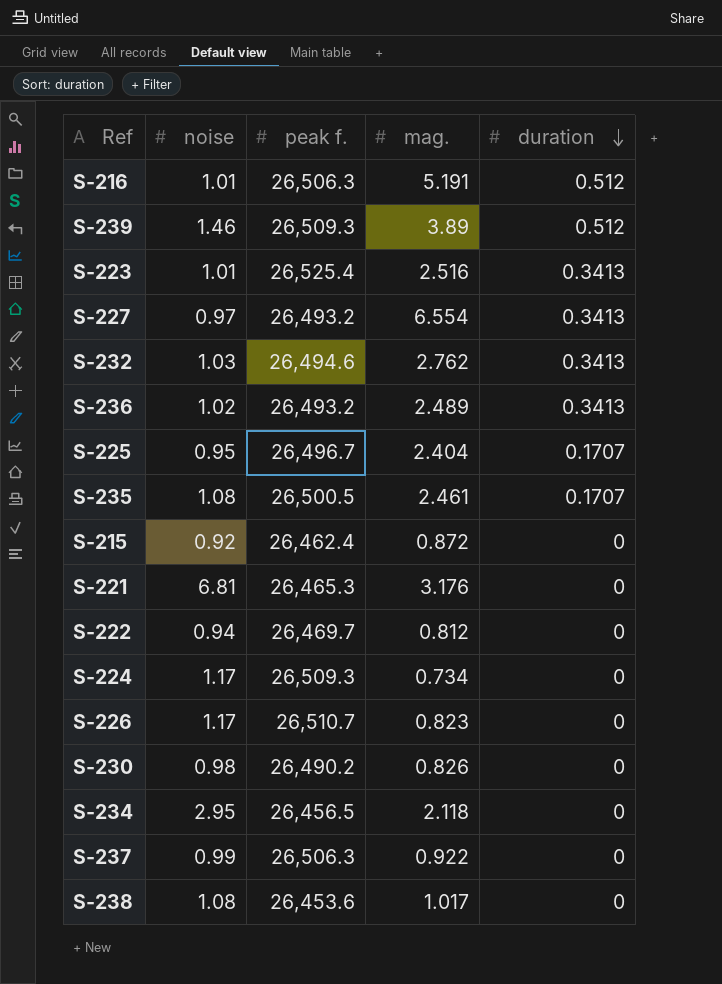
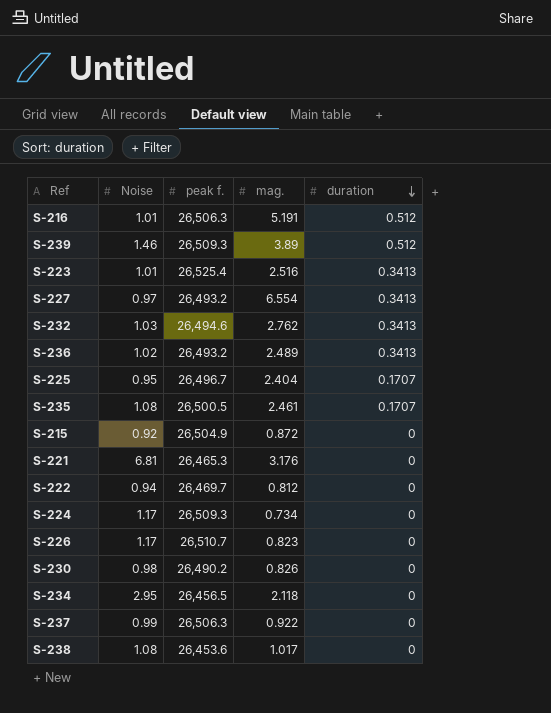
column name: noise -> Noise
S-215 | peak f.: 26,462.4 -> 26,504.9

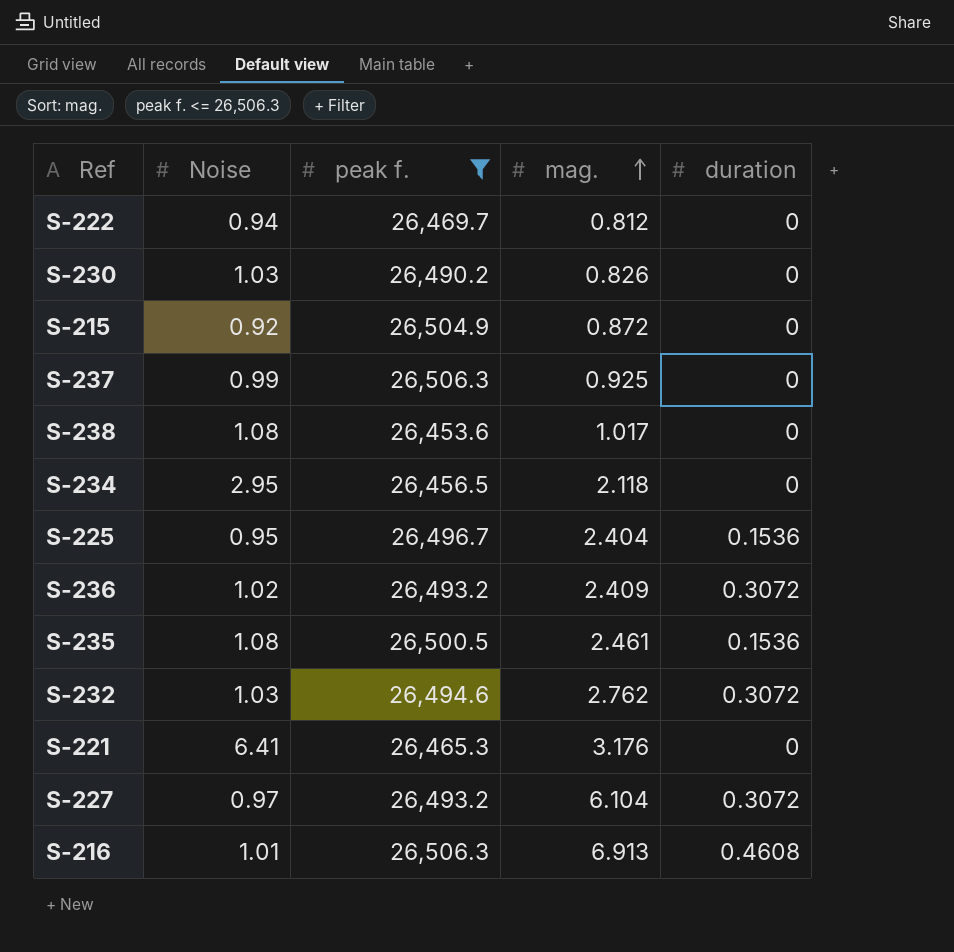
filter: none -> peak f. <= 26,506.3
row order: duration descending -> mag. ascending
S-230 | Noise: 0.98 -> 1.03
S-237 | mag.: 0.922 -> 0.925
S-225 | duration: 0.1707 -> 0.1536
S-236 | mag.: 2.489 -> 2.409
S-236 | duration: 0.3413 -> 0.3072
S-235 | duration: 0.1707 -> 0.1536
S-232 | duration: 0.3413 -> 0.3072
S-221 | Noise: 6.81 -> 6.41
S-227 | mag.: 6.554 -> 6.104
S-227 | duration: 0.3413 -> 0.3072
S-216 | mag.: 5.191 -> 6.913
S-216 | duration: 0.512 -> 0.4608

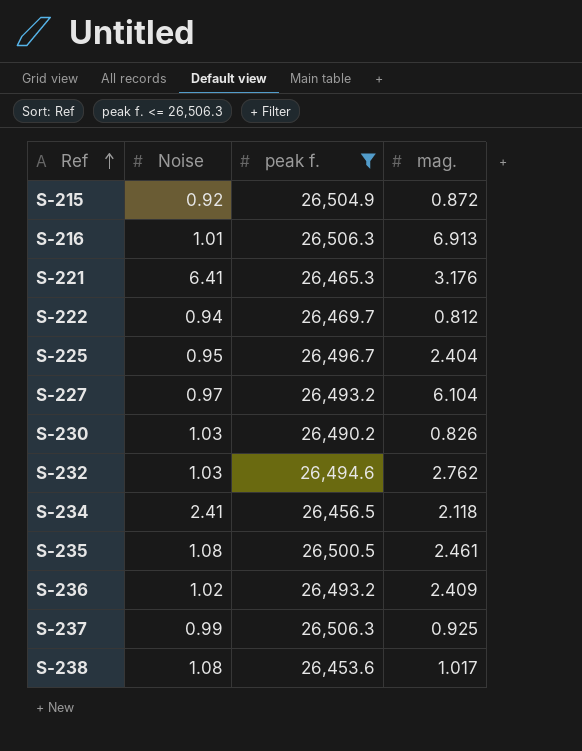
row order: mag. ascending -> Ref ascending
column duration | position: 5 -> none
S-234 | Noise: 2.95 -> 2.41

